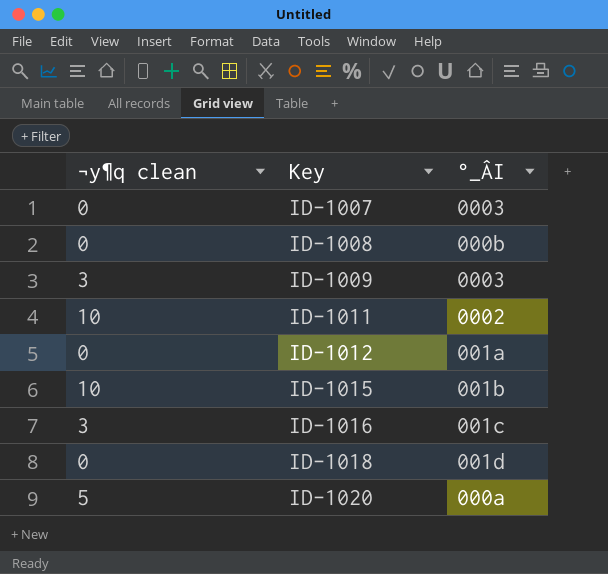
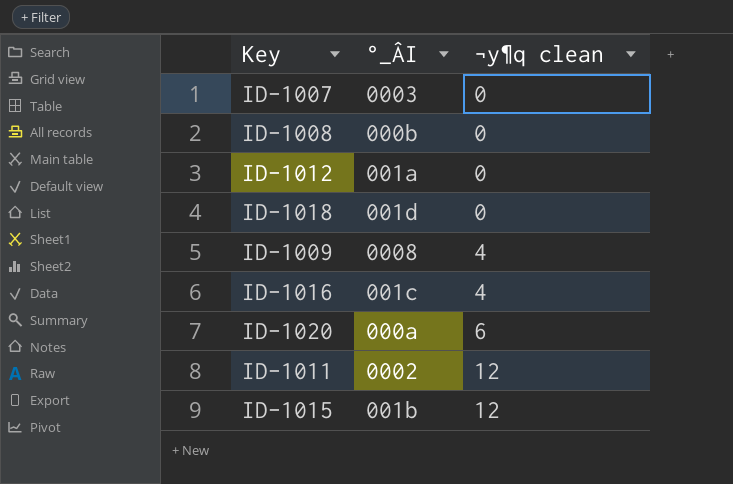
row order: Key ascending -> ¬y¶q clean ascending
column ¬y¶q clean | position: 1 -> 3
ID-1009 | °_ÂI: 0003 -> 0008
ID-1009 | ¬y¶q clean: 3 -> 4
ID-1016 | ¬y¶q clean: 3 -> 4
ID-1020 | ¬y¶q clean: 5 -> 6
ID-1011 | ¬y¶q clean: 10 -> 12
ID-1015 | ¬y¶q clean: 10 -> 12

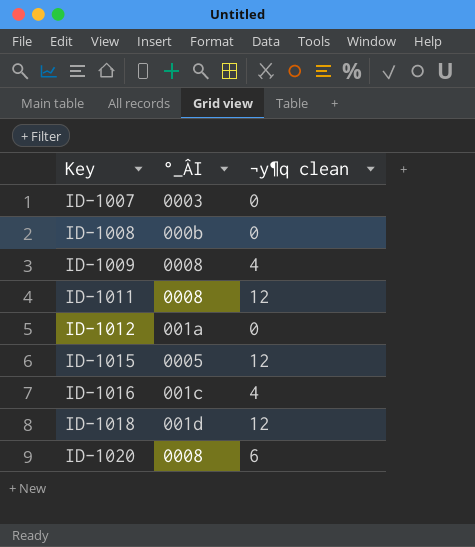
row order: ¬y¶q clean ascending -> Key ascending
ID-1011 | °_ÂI: 0002 -> 0008
ID-1015 | °_ÂI: 001b -> 0005
ID-1018 | ¬y¶q clean: 0 -> 12
ID-1020 | °_ÂI: 000a -> 0008

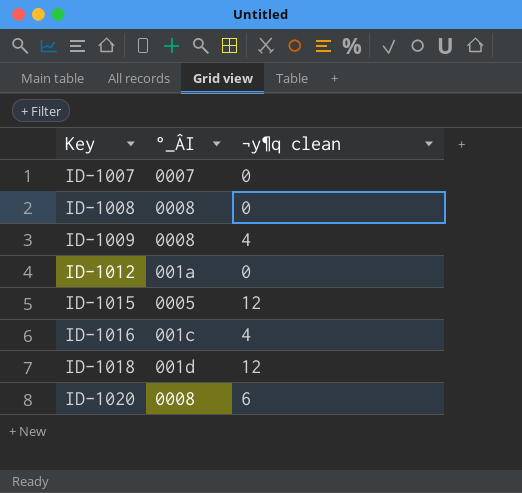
row ID-1011: 0008 | 12 -> none
ID-1007 | °_ÂI: 0003 -> 0007
ID-1008 | °_ÂI: 000b -> 0008

